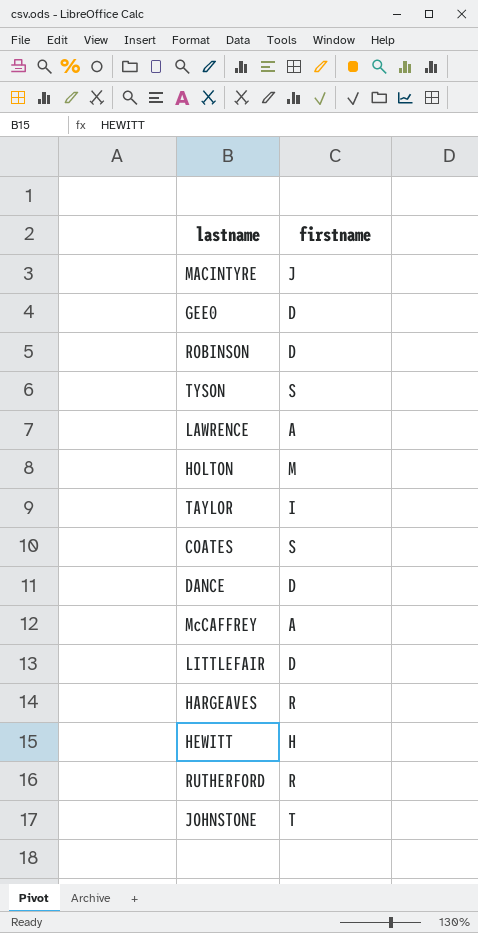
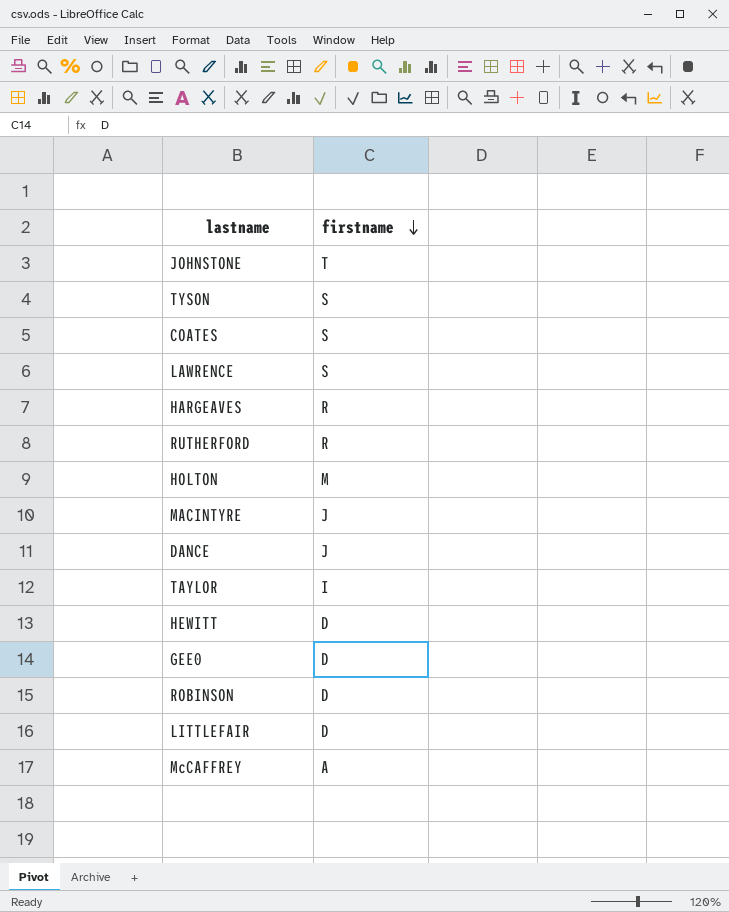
row order: none -> firstname descending
LAWRENCE | firstname: A -> S
DANCE | firstname: D -> J
HEWITT | firstname: H -> D

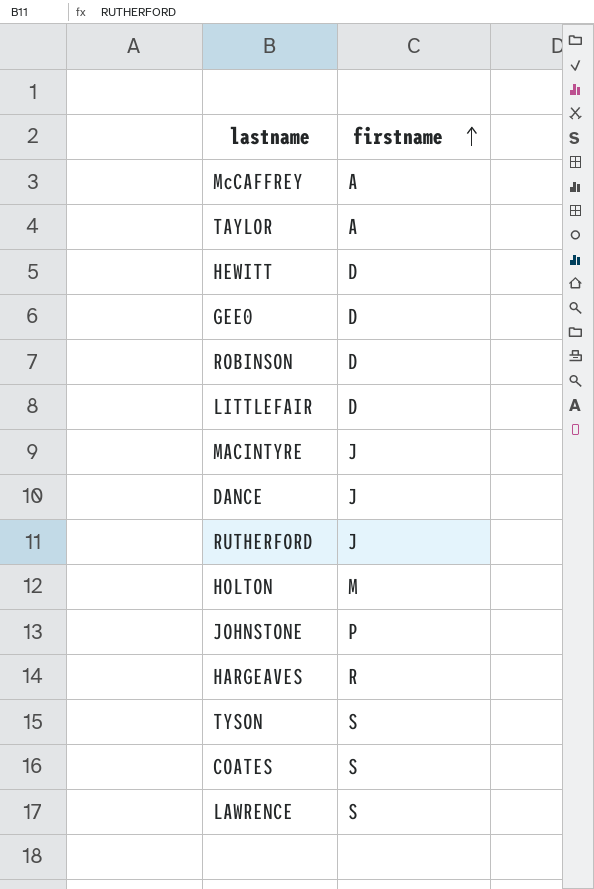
row order: firstname descending -> firstname ascending
TAYLOR | firstname: I -> A
RUTHERFORD | firstname: R -> J
JOHNSTONE | firstname: T -> P

